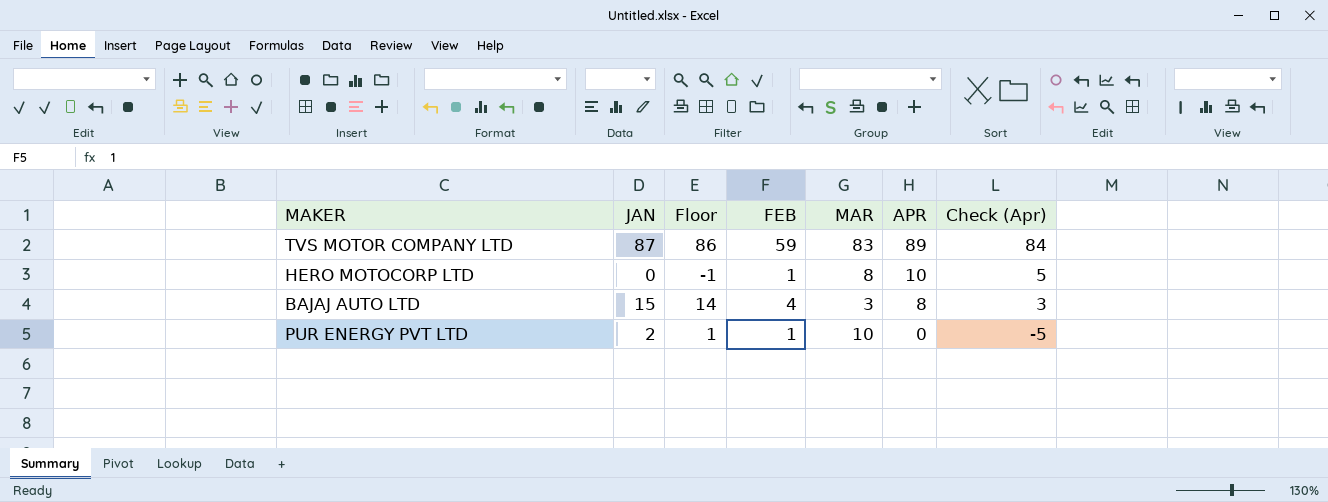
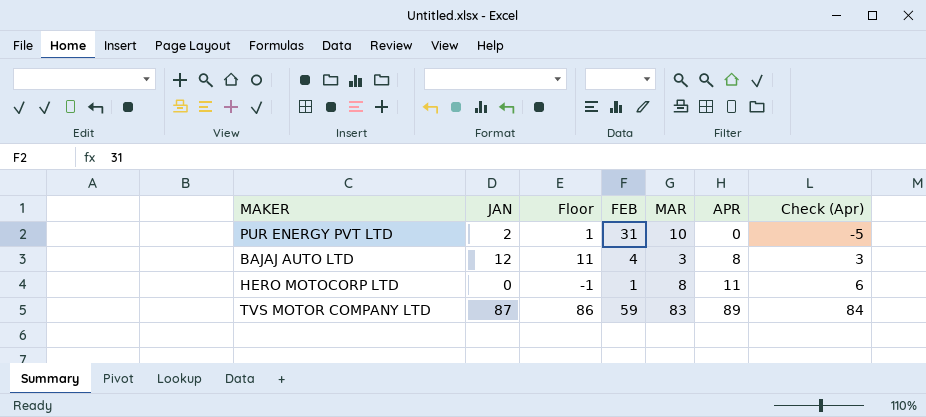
row order: APR descending -> APR ascending
PUR ENERGY PVT LTD | FEB: 1 -> 31
BAJAJ AUTO LTD | JAN: 15 -> 12
BAJAJ AUTO LTD | Floor: 14 -> 11
HERO MOTOCORP LTD | APR: 10 -> 11
HERO MOTOCORP LTD | Check (Apr): 5 -> 6

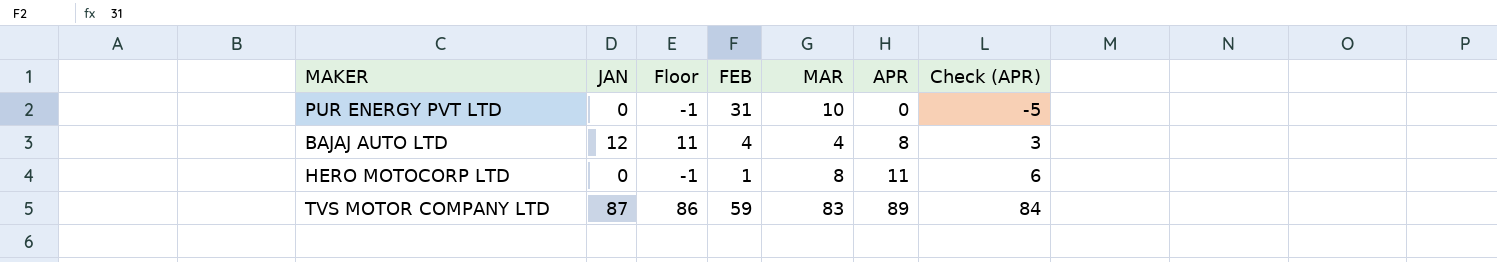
column name: Check (Apr) -> Check (APR)
PUR ENERGY PVT LTD | JAN: 2 -> 0
PUR ENERGY PVT LTD | Floor: 1 -> -1
BAJAJ AUTO LTD | MAR: 3 -> 4

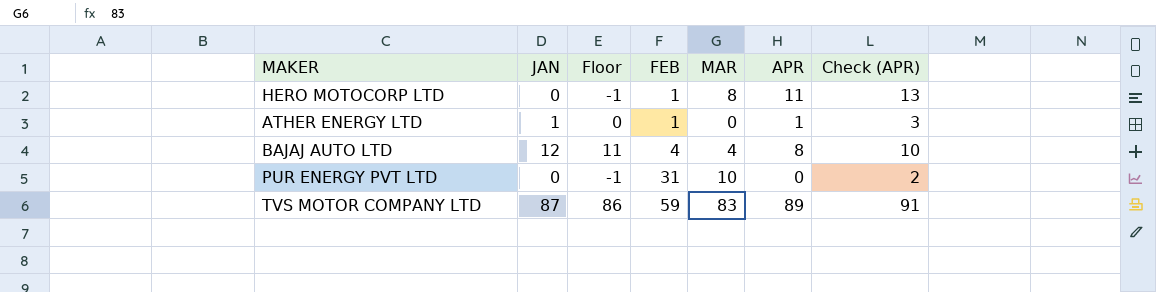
row order: APR ascending -> FEB ascending
column Check (APR) | formula: [APR] - 5 -> [APR] + 2
row ATHER ENERGY LTD: none -> 1 | 0 | 1 | 0 | 1 | 3

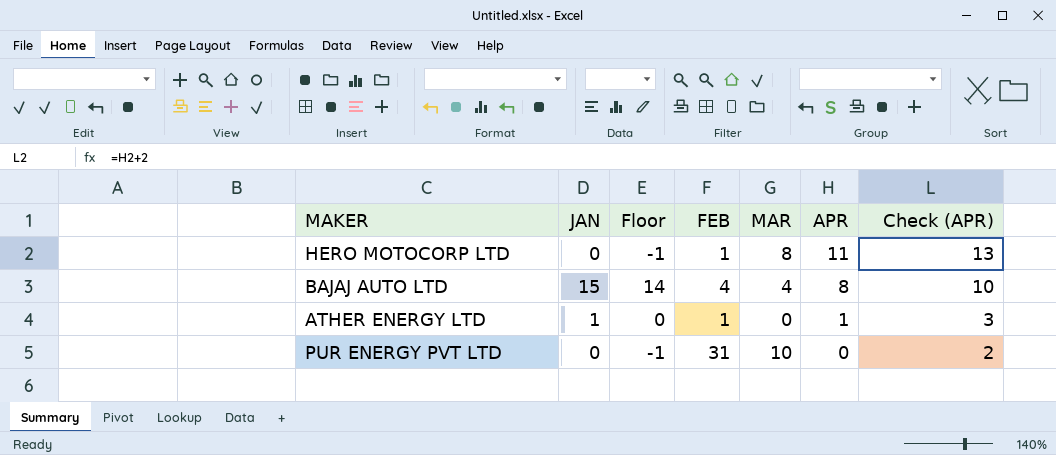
row order: FEB ascending -> APR descending
row TVS MOTOR COMPANY LTD: 87 | 86 | 59 | 83 | 89 | 91 -> none
BAJAJ AUTO LTD | JAN: 12 -> 15
BAJAJ AUTO LTD | Floor: 11 -> 14

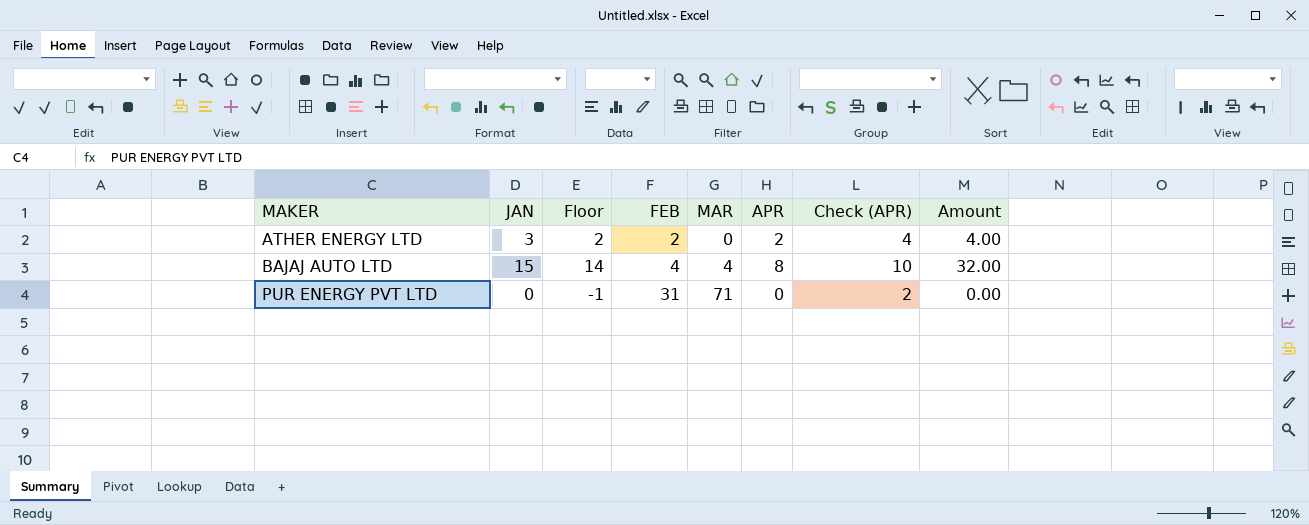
row order: APR descending -> MAKER ascending
column Amount | formula: none -> [FEB] * [APR]
row HERO MOTOCORP LTD: 0 | -1 | 1 | 8 | 11 | 13 -> none
ATHER ENERGY LTD | JAN: 1 -> 3
ATHER ENERGY LTD | Floor: 0 -> 2
ATHER ENERGY LTD | FEB: 1 -> 2
ATHER ENERGY LTD | APR: 1 -> 2
ATHER ENERGY LTD | Check (APR): 3 -> 4
PUR ENERGY PVT LTD | MAR: 10 -> 71

